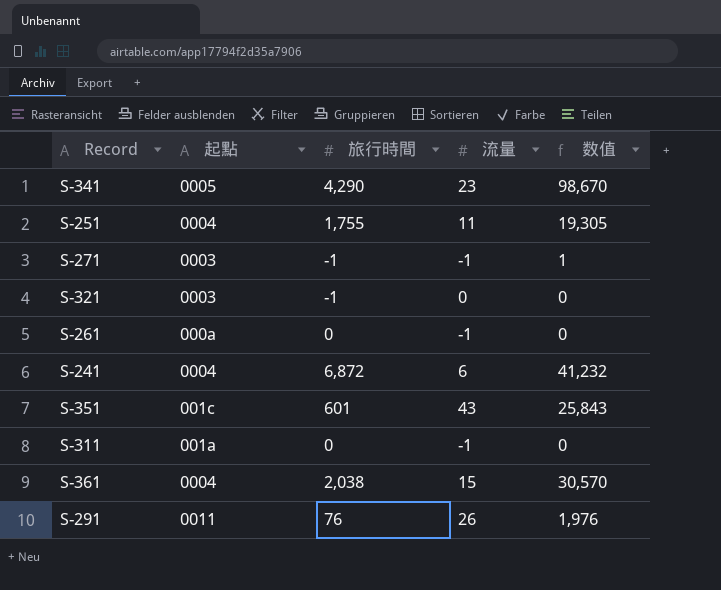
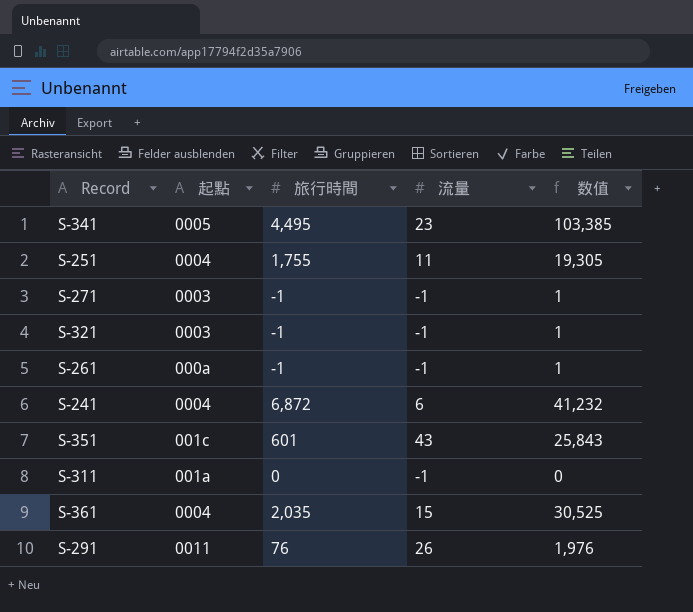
S-341 | 旅行時間: 4,290 -> 4,495
S-341 | 数值: 98,670 -> 103,385
S-321 | 流量: 0 -> -1
S-321 | 数值: 0 -> 1
S-261 | 旅行時間: 0 -> -1
S-261 | 数值: 0 -> 1
S-361 | 旅行時間: 2,038 -> 2,035
S-361 | 数值: 30,570 -> 30,525

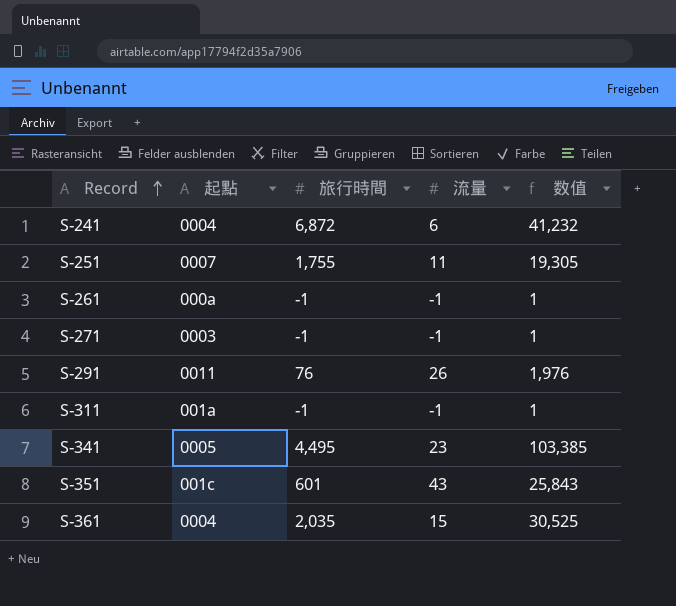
row order: none -> Record ascending
row S-321: 0003 | -1 | -1 | 1 -> none
S-251 | 起點: 0004 -> 0007
S-311 | 旅行時間: 0 -> -1
S-311 | 数值: 0 -> 1

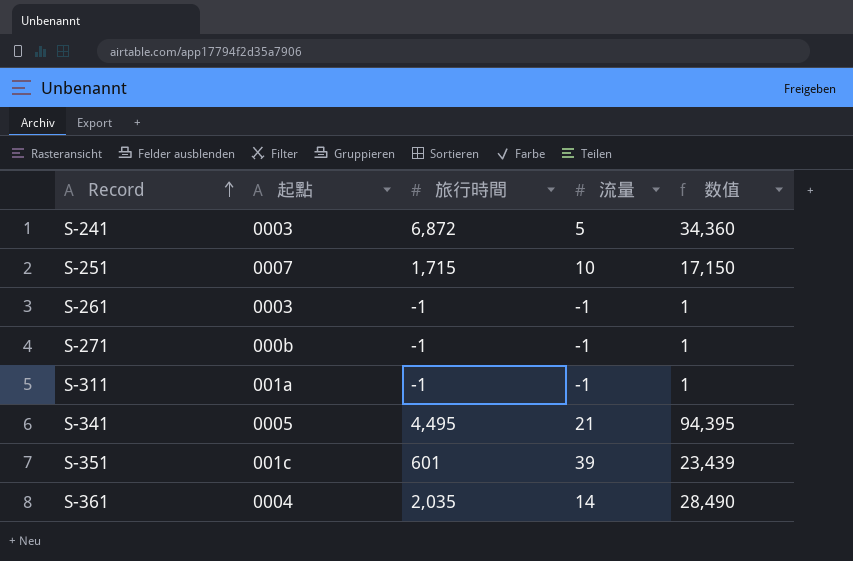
row S-291: 0011 | 76 | 26 | 1,976 -> none
S-241 | 起點: 0004 -> 0003
S-241 | 流量: 6 -> 5
S-241 | 数值: 41,232 -> 34,360
S-251 | 旅行時間: 1,755 -> 1,715
S-251 | 流量: 11 -> 10
S-251 | 数值: 19,305 -> 17,150
S-261 | 起點: 000a -> 0003
S-271 | 起點: 0003 -> 000b
S-341 | 流量: 23 -> 21
S-341 | 数值: 103,385 -> 94,395
S-351 | 流量: 43 -> 39
S-351 | 数值: 25,843 -> 23,439
S-361 | 流量: 15 -> 14
S-361 | 数值: 30,525 -> 28,490

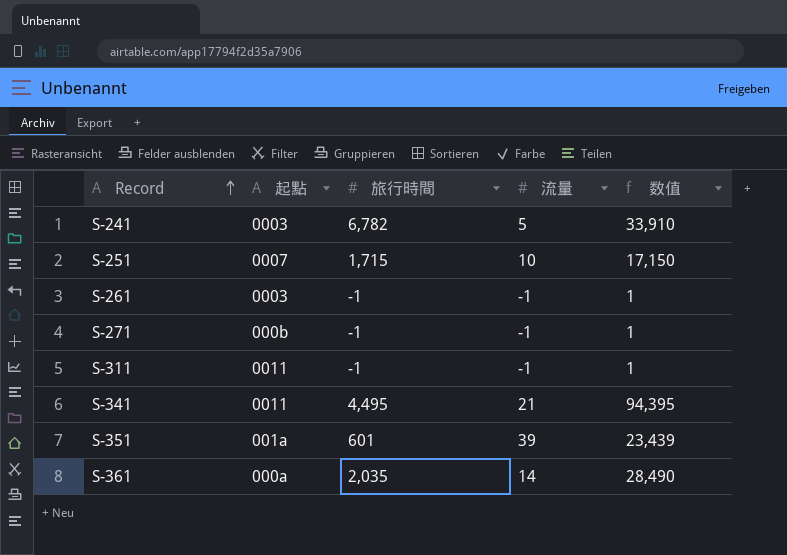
S-241 | 旅行時間: 6,872 -> 6,782
S-241 | 数值: 34,360 -> 33,910
S-311 | 起點: 001a -> 0011
S-341 | 起點: 0005 -> 0011
S-351 | 起點: 001c -> 001a
S-361 | 起點: 0004 -> 000a

